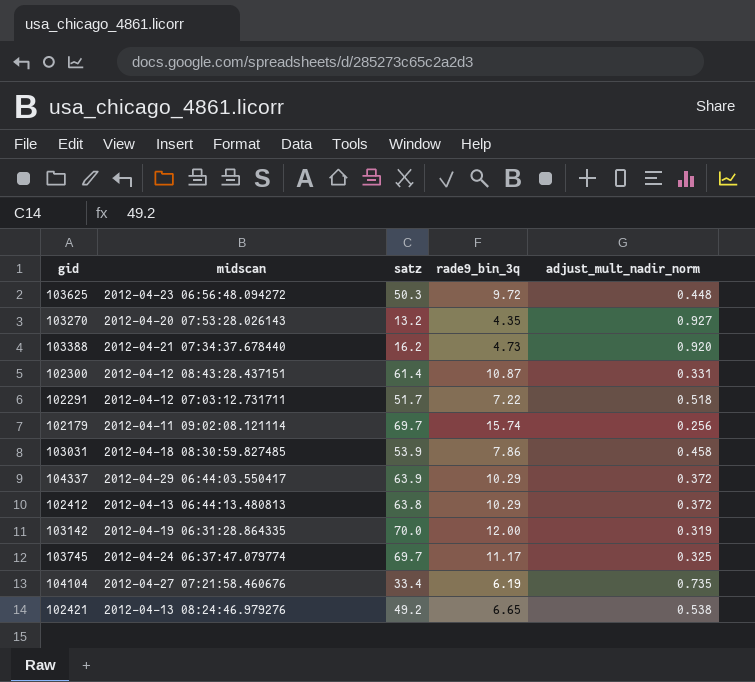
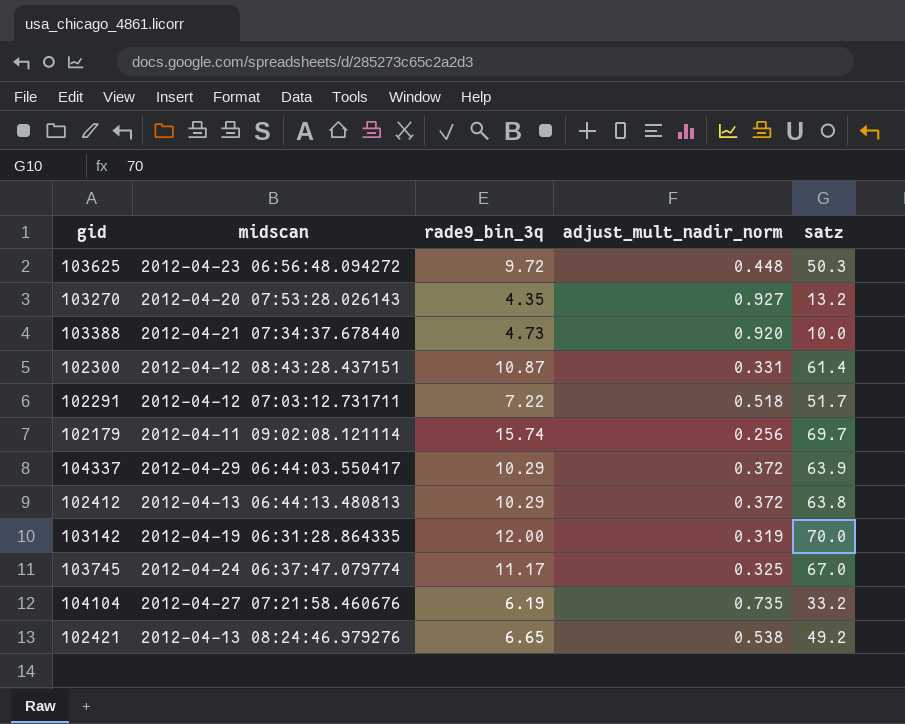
column satz | position: 3 -> 5
row 103031: 2012-04-18 08:30:59.827485 | 53.9 | 7.86 | 0.458 -> none
103388 | satz: 16.2 -> 10.0
103745 | satz: 69.7 -> 67.0
104104 | satz: 33.4 -> 33.2

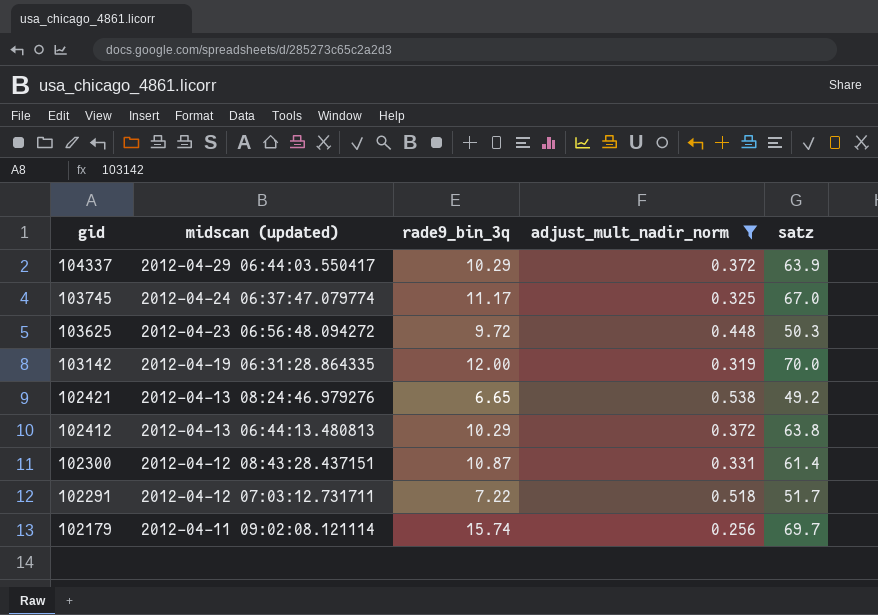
filter: none -> adjust_mult_nadir_norm <= 0.538
row order: none -> gid descending
column name: midscan -> midscan (updated)

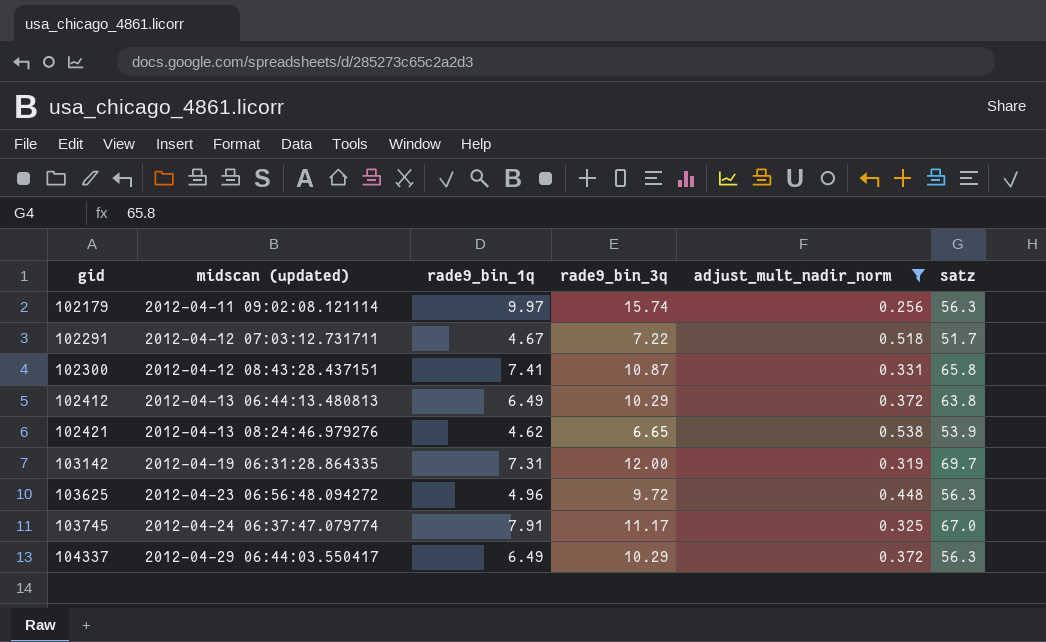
row order: gid descending -> gid ascending
column rade9_bin_1q | position: none -> 3
102179 | satz: 69.7 -> 56.3
102300 | satz: 61.4 -> 65.8
102421 | satz: 49.2 -> 53.9
103142 | satz: 70.0 -> 69.7
103625 | satz: 50.3 -> 56.3
104337 | satz: 63.9 -> 56.3

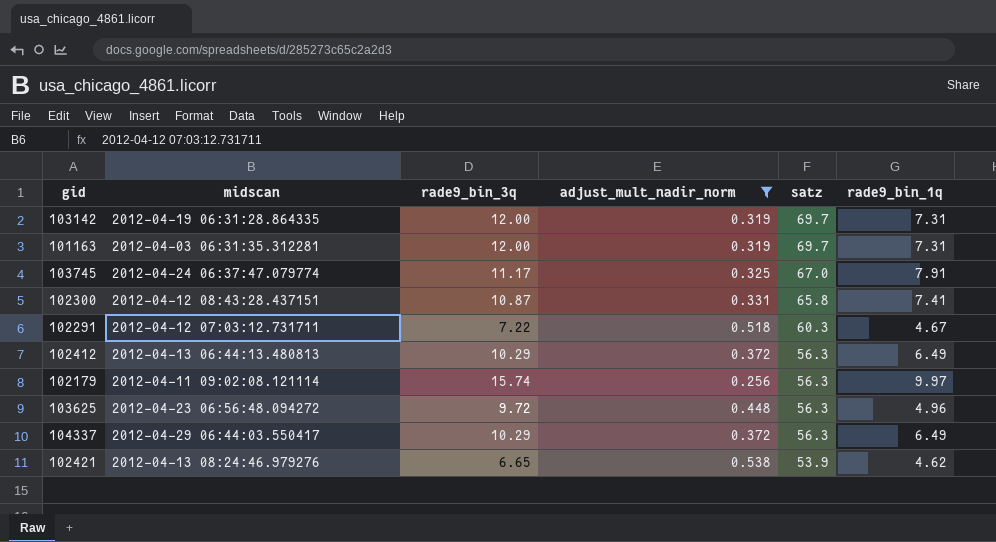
row order: gid ascending -> satz descending
column name: midscan (updated) -> midscan
column rade9_bin_1q | position: 3 -> 6
row 101163: none -> 2012-04-03 06:31:35.312281 | 12.00 | 0.319 | 69.7 | 7.31
102291 | satz: 51.7 -> 60.3
102412 | satz: 63.8 -> 56.3

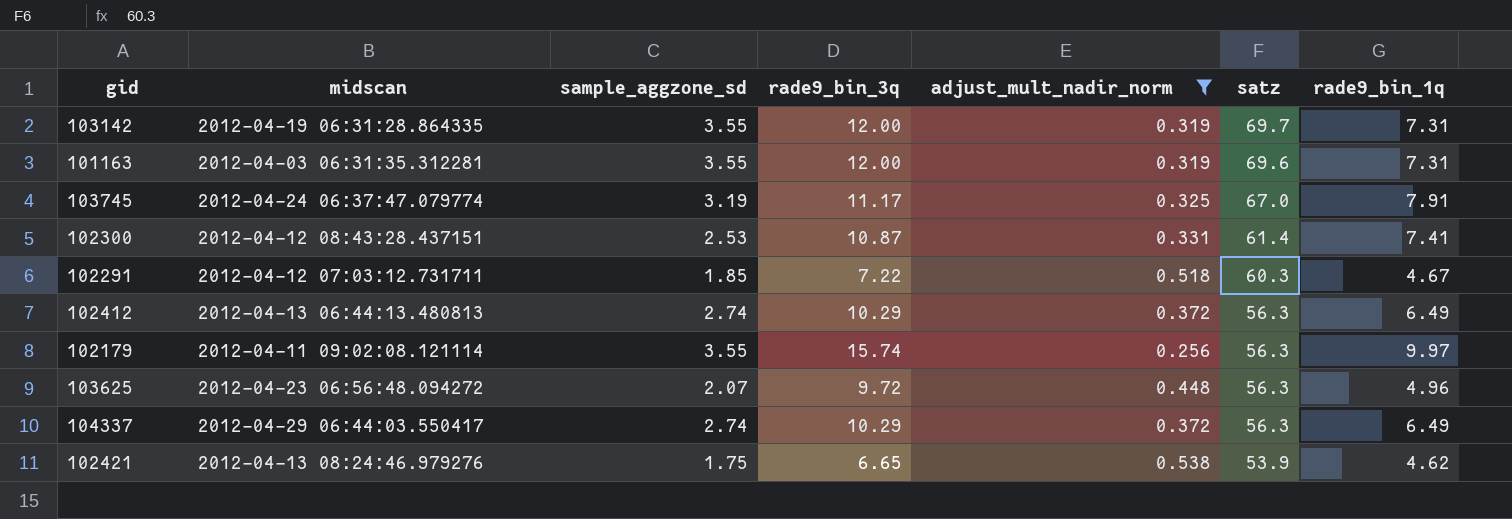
column sample_aggzone_sd | position: none -> 3
101163 | satz: 69.7 -> 69.6
102300 | satz: 65.8 -> 61.4

